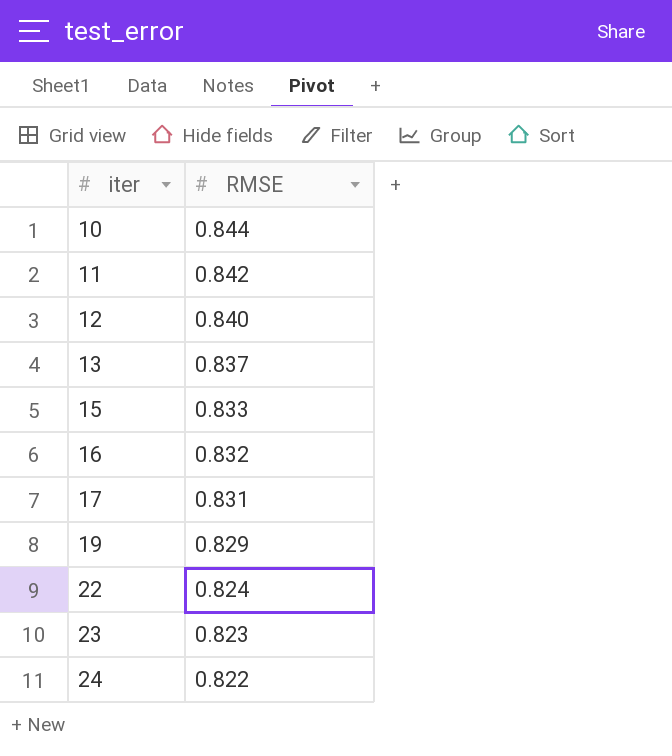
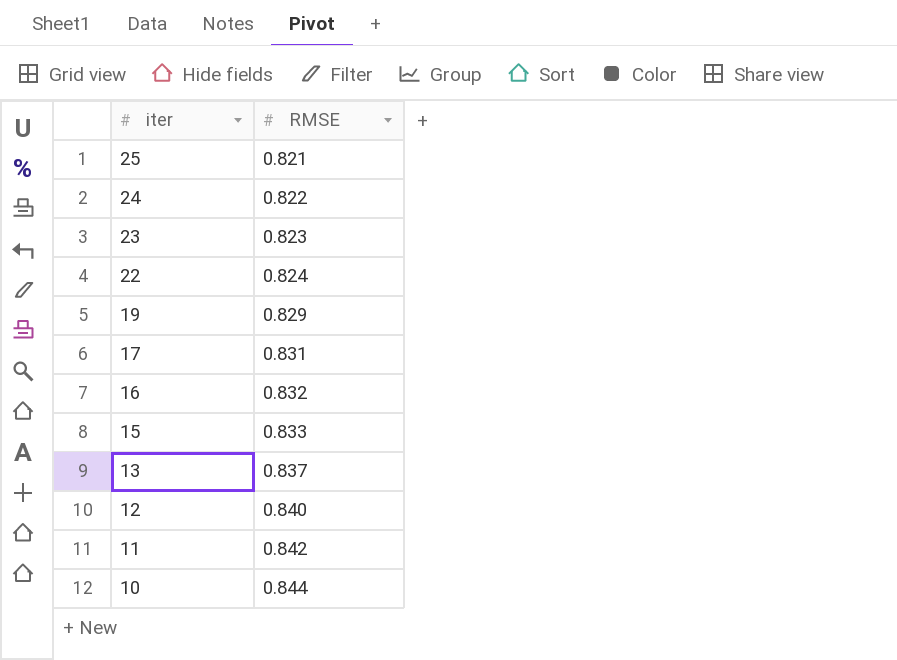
row order: iter ascending -> iter descending
row 25: none -> 0.821

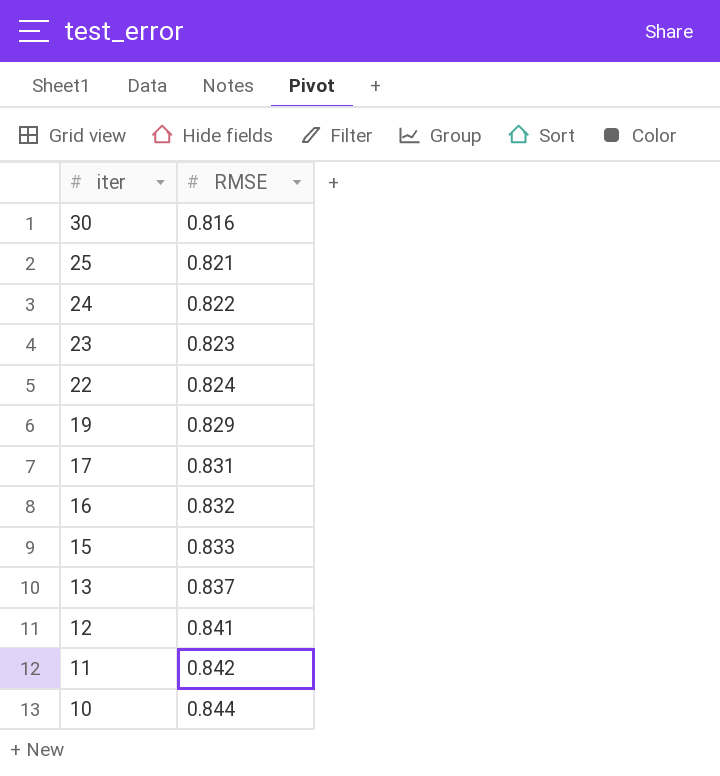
row 30: none -> 0.816
12 | RMSE: 0.840 -> 0.841

